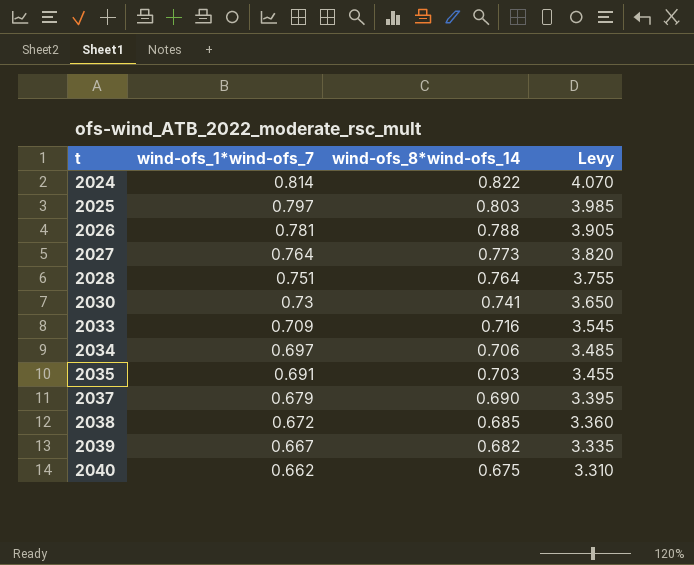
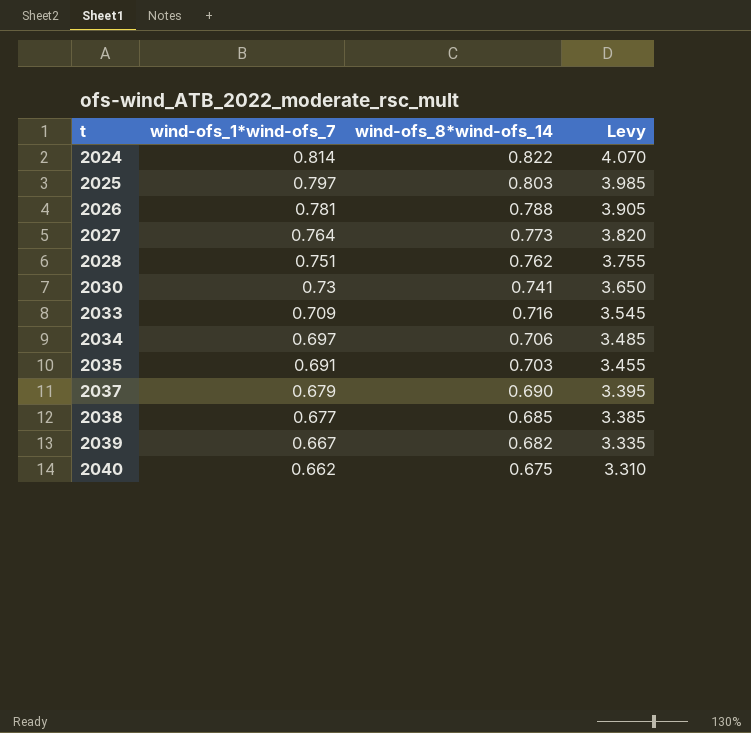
2028 | wind-ofs_8*wind-ofs_14: 0.764 -> 0.762
2038 | wind-ofs_1*wind-ofs_7: 0.672 -> 0.677
2038 | Levy: 3.360 -> 3.385

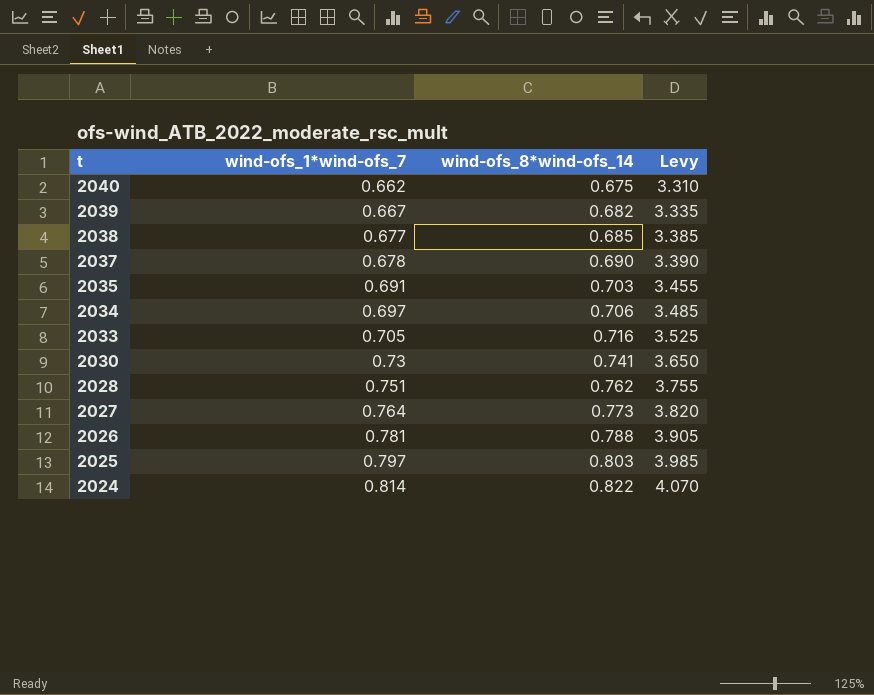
row order: t ascending -> t descending
2037 | wind-ofs_1*wind-ofs_7: 0.679 -> 0.678
2037 | Levy: 3.395 -> 3.390
2033 | wind-ofs_1*wind-ofs_7: 0.709 -> 0.705
2033 | Levy: 3.545 -> 3.525

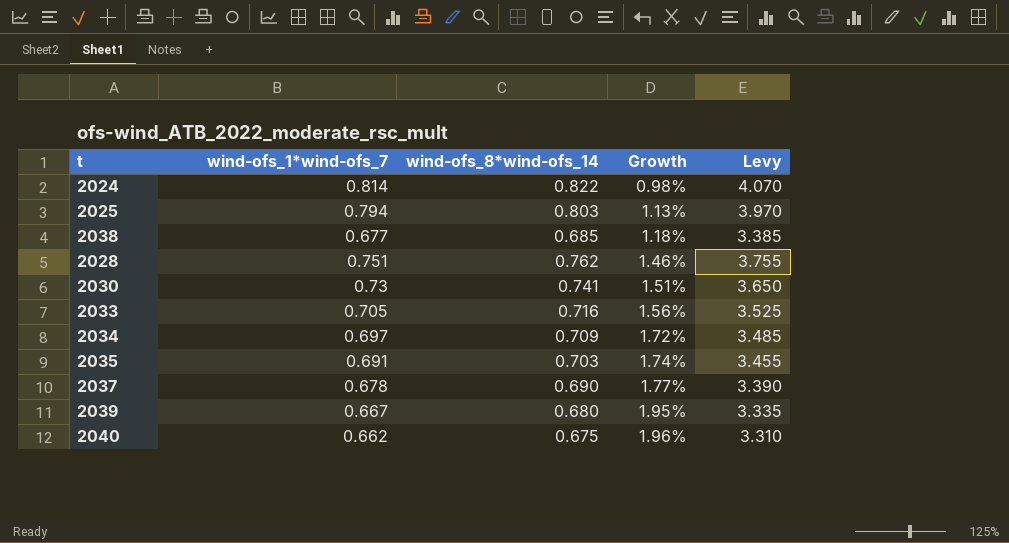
row order: t descending -> Growth ascending
column Growth | formula: none -> ([wind-ofs_8*wind-ofs_14] - [wind-ofs_1*wind-ofs_7]) / [wind-ofs_1*wind-ofs_7]
row 2027: 0.764 | 0.773 | 3.820 -> none
row 2026: 0.781 | 0.788 | 3.905 -> none
2025 | wind-ofs_1*wind-ofs_7: 0.797 -> 0.794
2025 | Levy: 3.985 -> 3.970
2034 | wind-ofs_8*wind-ofs_14: 0.706 -> 0.709
2039 | wind-ofs_8*wind-ofs_14: 0.682 -> 0.680

